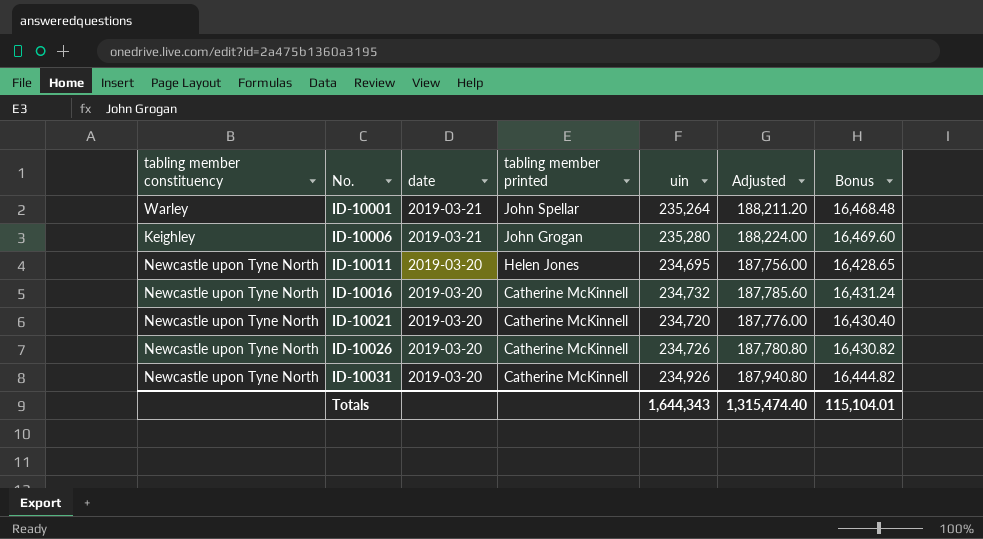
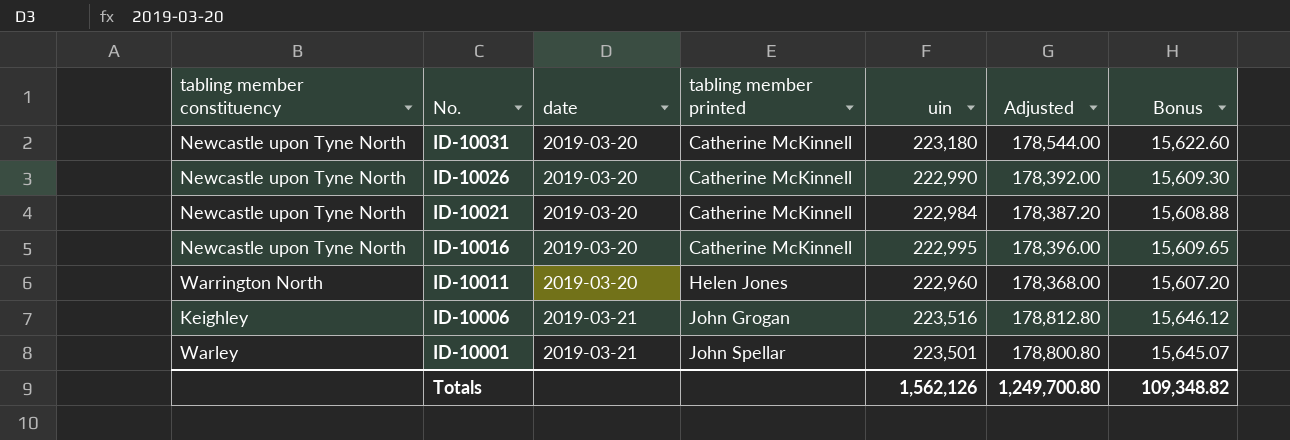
row order: No. ascending -> No. descending
ID-10031 | uin: 234,926 -> 223,180
ID-10031 | Adjusted: 187,940.80 -> 178,544.00
ID-10031 | Bonus: 16,444.82 -> 15,622.60
ID-10026 | uin: 234,726 -> 222,990
ID-10026 | Adjusted: 187,780.80 -> 178,392.00
ID-10026 | Bonus: 16,430.82 -> 15,609.30
ID-10021 | uin: 234,720 -> 222,984
ID-10021 | Adjusted: 187,776.00 -> 178,387.20
ID-10021 | Bonus: 16,430.40 -> 15,608.88
ID-10016 | uin: 234,732 -> 222,995
ID-10016 | Adjusted: 187,785.60 -> 178,396.00
ID-10016 | Bonus: 16,431.24 -> 15,609.65
ID-10011 | tabling member constituency: Newcastle upon Tyne North -> Warrington North
ID-10011 | uin: 234,695 -> 222,960
ID-10011 | Adjusted: 187,756.00 -> 178,368.00
ID-10011 | Bonus: 16,428.65 -> 15,607.20
ID-10006 | uin: 235,280 -> 223,516
ID-10006 | Adjusted: 188,224.00 -> 178,812.80
ID-10006 | Bonus: 16,469.60 -> 15,646.12
ID-10001 | uin: 235,264 -> 223,501
ID-10001 | Adjusted: 188,211.20 -> 178,800.80
ID-10001 | Bonus: 16,468.48 -> 15,645.07
Totals | uin: 1,644,343 -> 1,562,126
Totals | Adjusted: 1,315,474.40 -> 1,249,700.80
Totals | Bonus: 115,104.01 -> 109,348.82

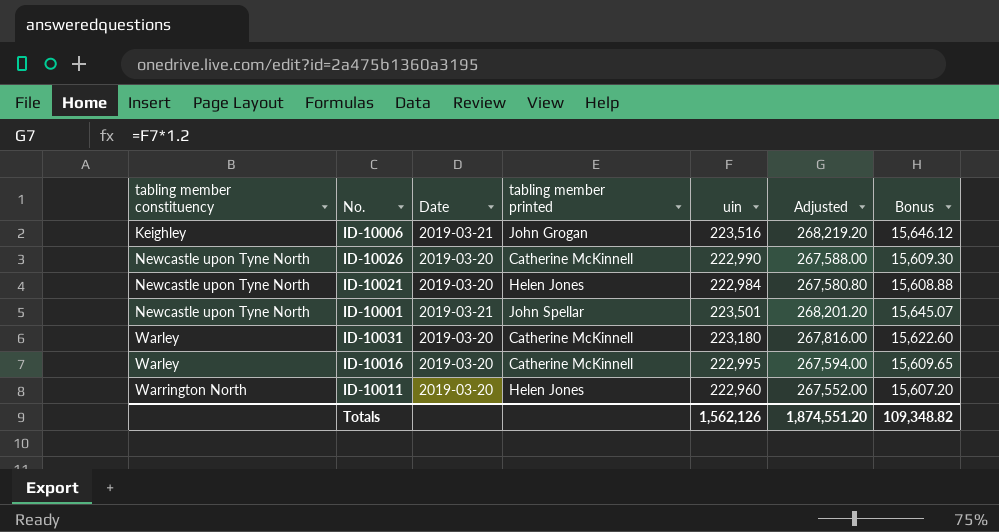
row order: No. descending -> tabling member constituency ascending
column name: date -> Date
column Adjusted | formula: [uin] * 0.8 -> [uin] * 1.2
ID-10021 | tabling member printed: Catherine McKinnell -> Helen Jones
ID-10001 | tabling member constituency: Warley -> Newcastle upon Tyne North
ID-10031 | tabling member constituency: Newcastle upon Tyne North -> Warley
ID-10016 | tabling member constituency: Newcastle upon Tyne North -> Warley
Totals | Adjusted: 1,249,700.80 -> 1,874,551.20

